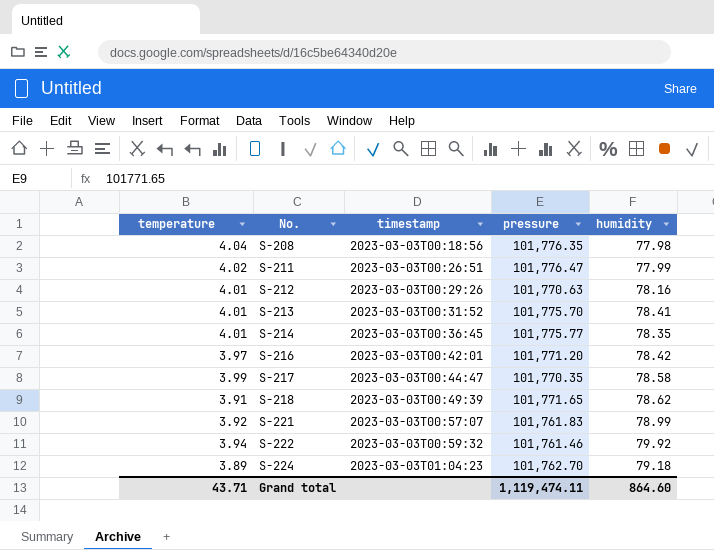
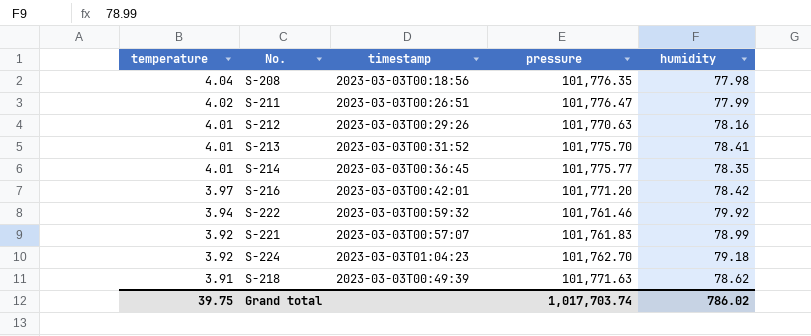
row order: No. ascending -> temperature descending
row S-217: 3.99 | 2023-03-03T00:44:47 | 101,770.35 | 78.58 -> none
S-224 | temperature: 3.89 -> 3.92
S-218 | pressure: 101,771.65 -> 101,771.63
Grand total | temperature: 43.71 -> 39.75
Grand total | pressure: 1,119,474.11 -> 1,017,703.74
Grand total | humidity: 864.60 -> 786.02

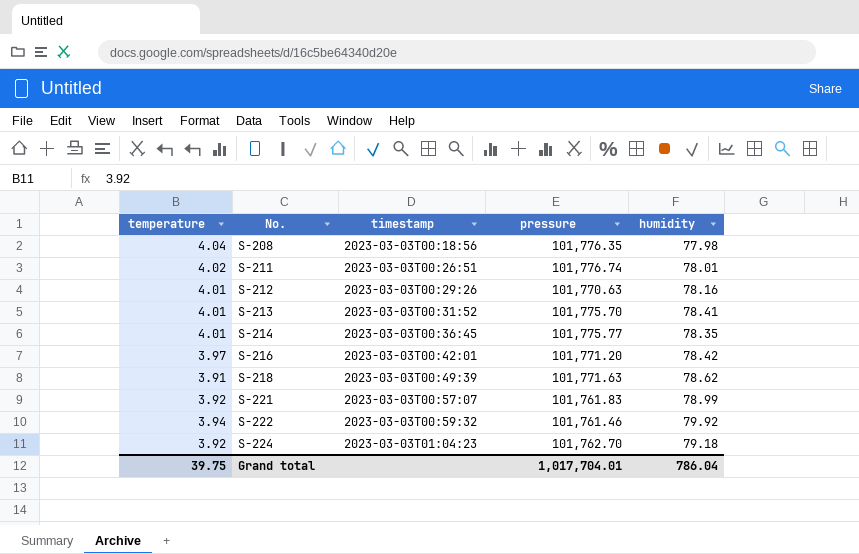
row order: temperature descending -> No. ascending
S-211 | pressure: 101,776.47 -> 101,776.74
S-211 | humidity: 77.99 -> 78.01
Grand total | pressure: 1,017,703.74 -> 1,017,704.01
Grand total | humidity: 786.02 -> 786.04

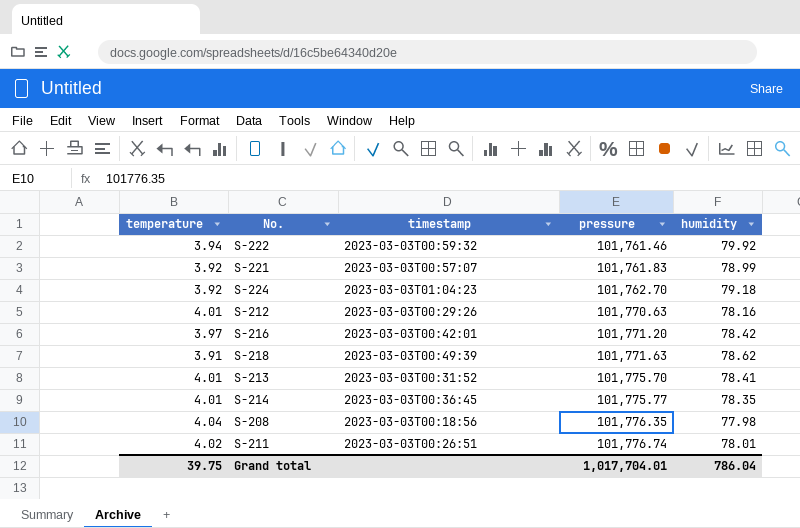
row order: No. ascending -> pressure ascending

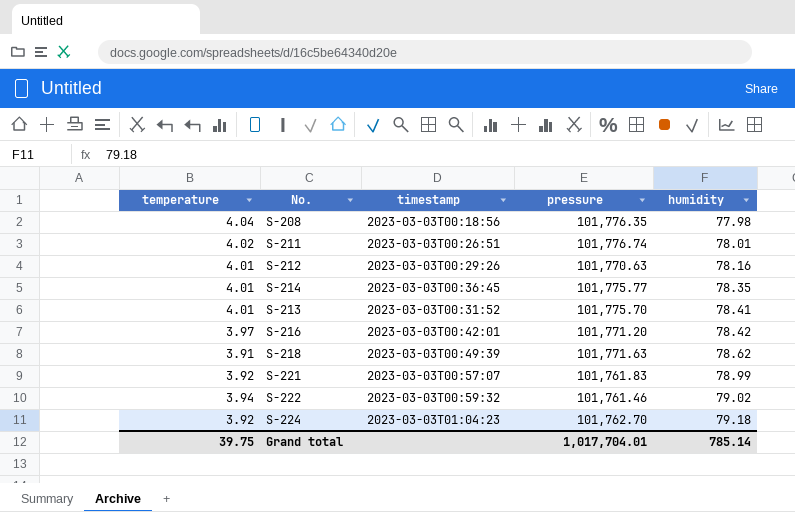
row order: pressure ascending -> humidity ascending
S-222 | humidity: 79.92 -> 79.02
Grand total | humidity: 786.04 -> 785.14

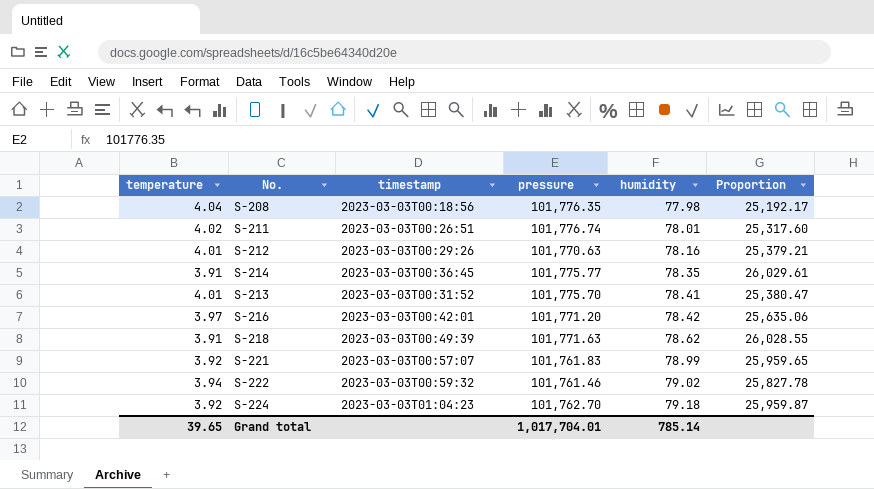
column Proportion | formula: none -> [pressure] / [temperature]
S-214 | temperature: 4.01 -> 3.91
Grand total | temperature: 39.75 -> 39.65

